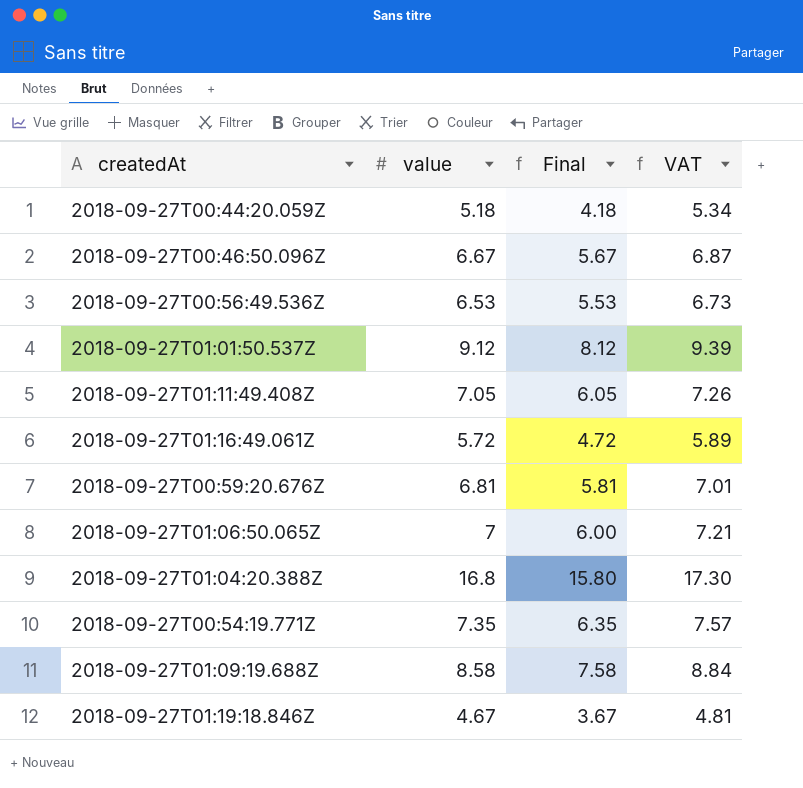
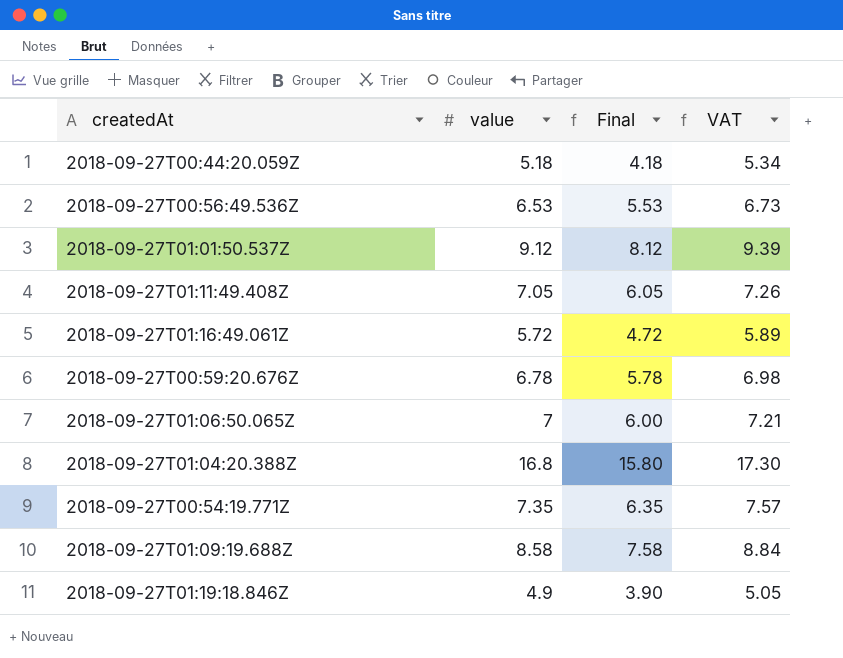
row 2018-09-27T00:46:50.096Z: 6.67 | 5.67 | 6.87 -> none
2018-09-27T00:59:20.676Z | value: 6.81 -> 6.78
2018-09-27T00:59:20.676Z | Final: 5.81 -> 5.78
2018-09-27T00:59:20.676Z | VAT: 7.01 -> 6.98
2018-09-27T01:19:18.846Z | value: 4.67 -> 4.9
2018-09-27T01:19:18.846Z | Final: 3.67 -> 3.90
2018-09-27T01:19:18.846Z | VAT: 4.81 -> 5.05

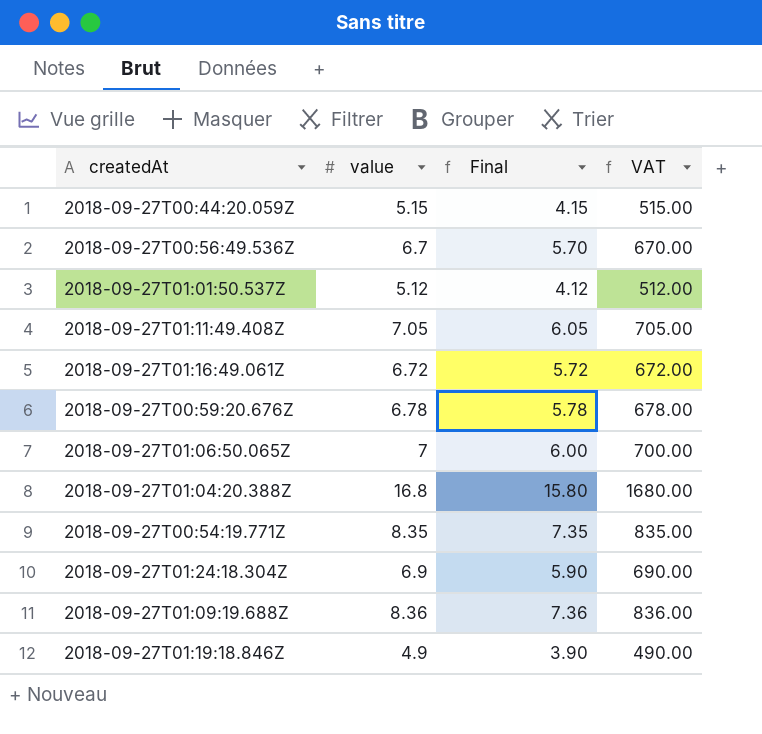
column VAT | formula: [value] * 1.03 -> [value] * 100
2018-09-27T00:44:20.059Z | value: 5.18 -> 5.15
2018-09-27T00:44:20.059Z | Final: 4.18 -> 4.15
2018-09-27T00:56:49.536Z | value: 6.53 -> 6.7
2018-09-27T00:56:49.536Z | Final: 5.53 -> 5.70
2018-09-27T01:01:50.537Z | value: 9.12 -> 5.12
2018-09-27T01:01:50.537Z | Final: 8.12 -> 4.12
2018-09-27T01:16:49.061Z | value: 5.72 -> 6.72
2018-09-27T01:16:49.061Z | Final: 4.72 -> 5.72
2018-09-27T00:54:19.771Z | value: 7.35 -> 8.35
2018-09-27T00:54:19.771Z | Final: 6.35 -> 7.35
row 2018-09-27T01:24:18.304Z: none -> 6.9 | 5.90 | 690.00
2018-09-27T01:09:19.688Z | value: 8.58 -> 8.36
2018-09-27T01:09:19.688Z | Final: 7.58 -> 7.36

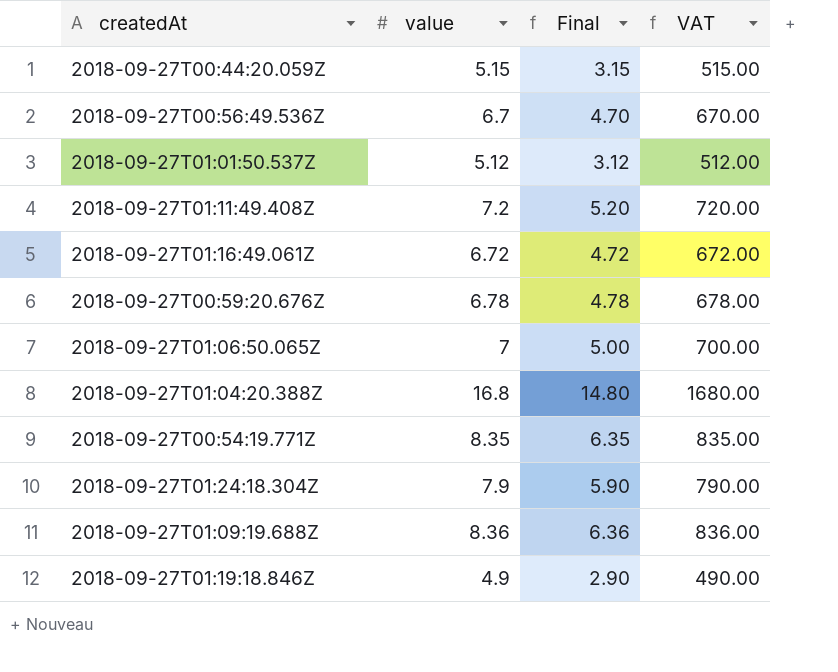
column Final | formula: [value] - 1 -> [value] - 2
2018-09-27T01:11:49.408Z | value: 7.05 -> 7.2
2018-09-27T01:11:49.408Z | VAT: 705.00 -> 720.00
2018-09-27T01:24:18.304Z | value: 6.9 -> 7.9
2018-09-27T01:24:18.304Z | VAT: 690.00 -> 790.00

